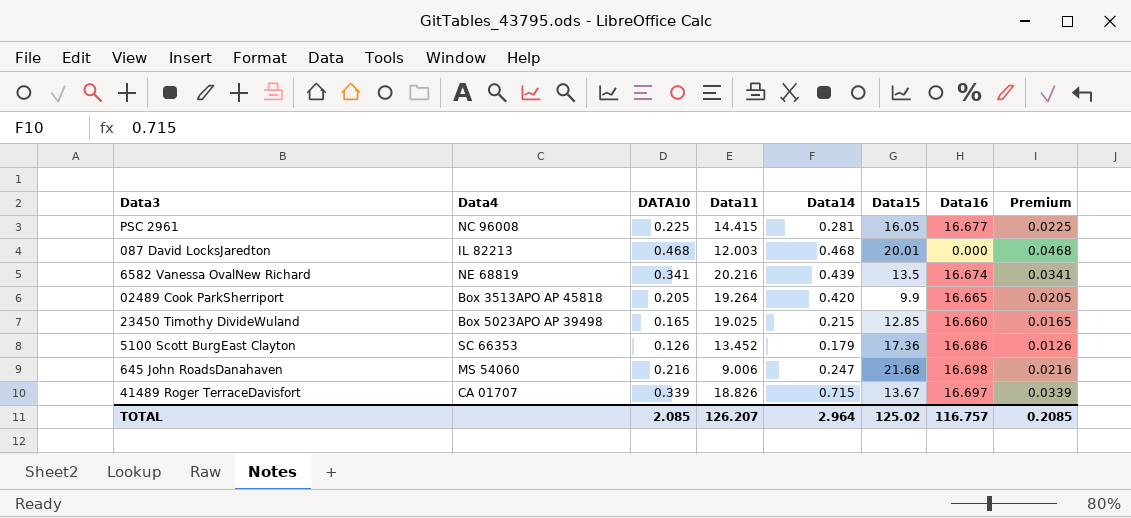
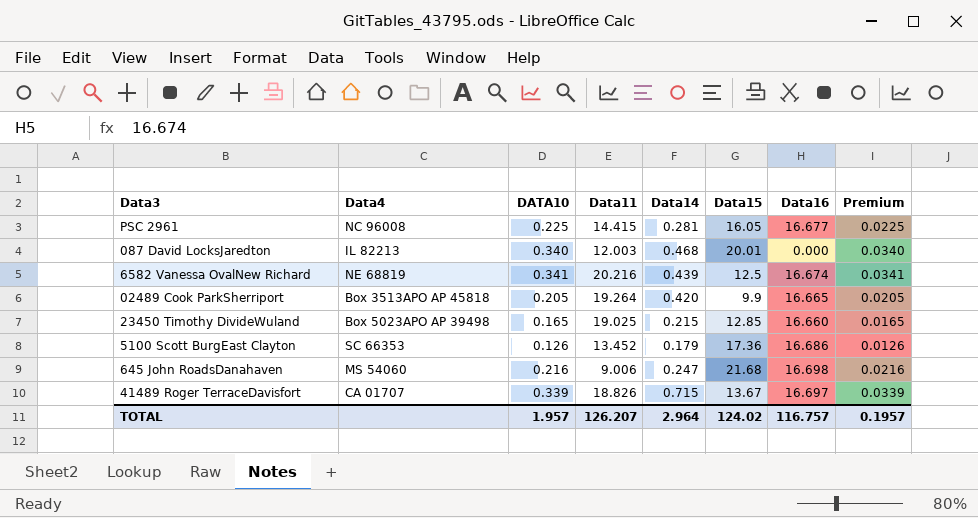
087 David LocksJaredton | DATA10: 0.468 -> 0.340
087 David LocksJaredton | Premium: 0.0468 -> 0.0340
6582 Vanessa OvalNew Richard | Data15: 13.5 -> 12.5
TOTAL | DATA10: 2.085 -> 1.957
TOTAL | Data15: 125.02 -> 124.02
TOTAL | Premium: 0.2085 -> 0.1957

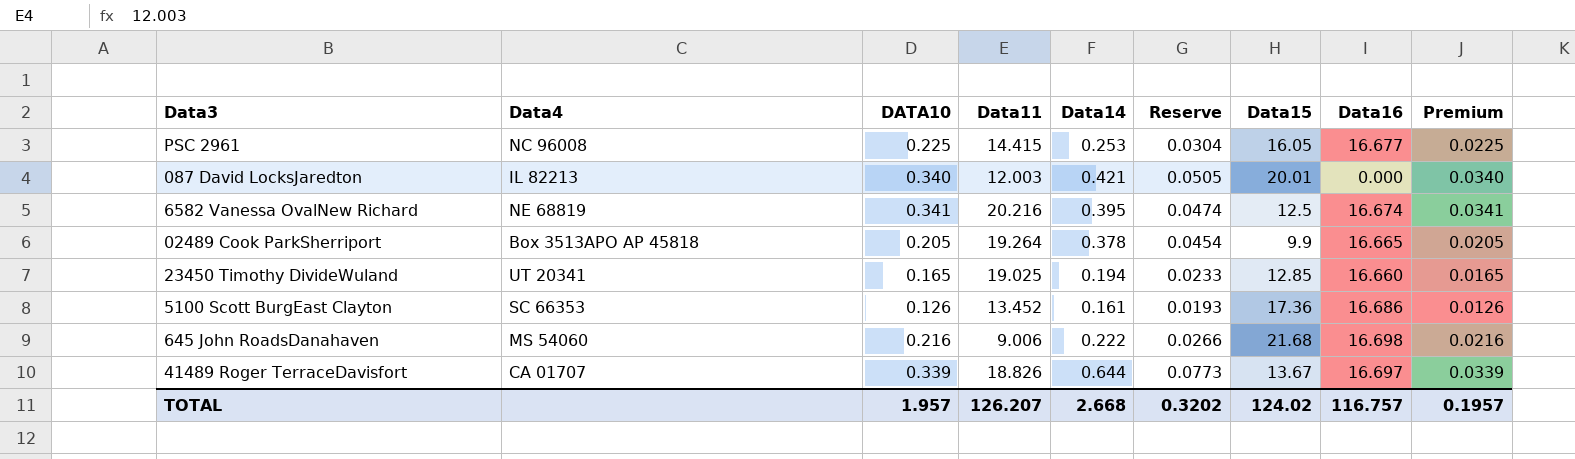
column Reserve | formula: none -> [Data14] * 0.12
PSC 2961 | Data14: 0.281 -> 0.253
087 David LocksJaredton | Data14: 0.468 -> 0.421
6582 Vanessa OvalNew Richard | Data14: 0.439 -> 0.395
02489 Cook ParkSherriport | Data14: 0.420 -> 0.378
23450 Timothy DivideWuland | Data4: Box 5023APO AP 39498 -> UT 20341
23450 Timothy DivideWuland | Data14: 0.215 -> 0.194
5100 Scott BurgEast Clayton | Data14: 0.179 -> 0.161
645 John RoadsDanahaven | Data14: 0.247 -> 0.222
41489 Roger TerraceDavisfort | Data14: 0.715 -> 0.644
TOTAL | Data14: 2.964 -> 2.668

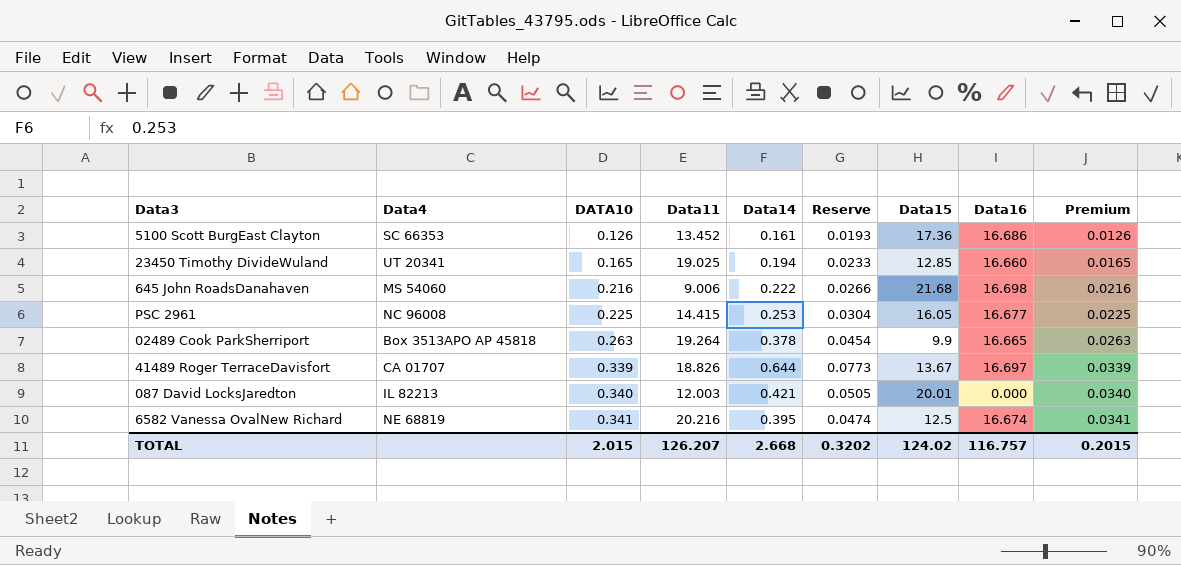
row order: none -> DATA10 ascending
02489 Cook ParkSherriport | DATA10: 0.205 -> 0.263
02489 Cook ParkSherriport | Premium: 0.0205 -> 0.0263
TOTAL | DATA10: 1.957 -> 2.015
TOTAL | Premium: 0.1957 -> 0.2015

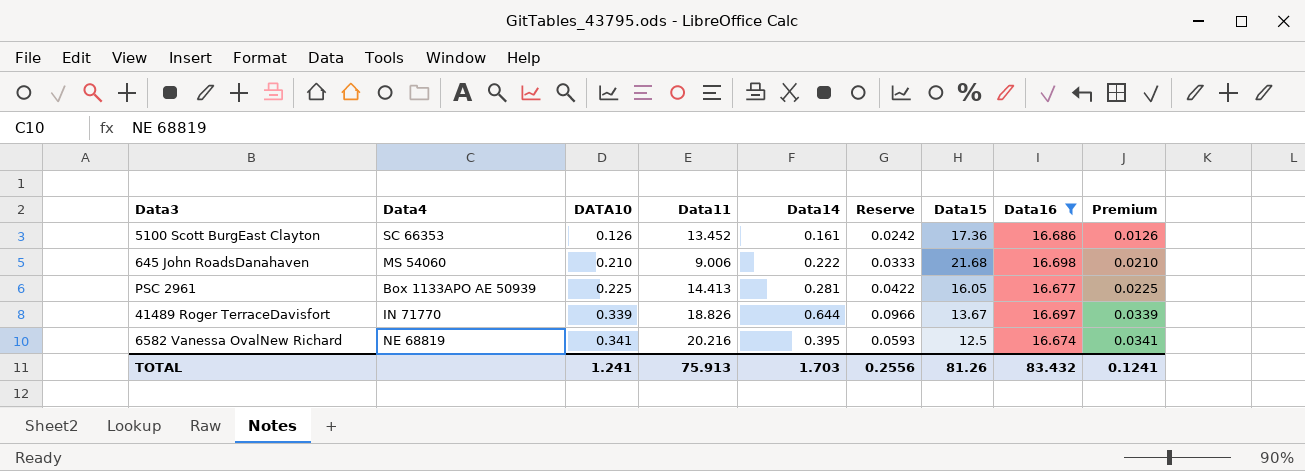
filter: none -> Data16 >= 16.674
column Reserve | formula: [Data14] * 0.12 -> [Data14] * 0.15
645 John RoadsDanahaven | DATA10: 0.216 -> 0.210
645 John RoadsDanahaven | Premium: 0.0216 -> 0.0210
PSC 2961 | Data4: NC 96008 -> Box 1133APO AE 50939
PSC 2961 | Data11: 14.415 -> 14.413
PSC 2961 | Data14: 0.253 -> 0.281
41489 Roger TerraceDavisfort | Data4: CA 01707 -> IN 71770
TOTAL | DATA10: 2.015 -> 1.241
TOTAL | Data11: 126.207 -> 75.913
TOTAL | Data14: 2.668 -> 1.703
TOTAL | Reserve: 0.3202 -> 0.2556
TOTAL | Data15: 124.02 -> 81.26
TOTAL | Data16: 116.757 -> 83.432
TOTAL | Premium: 0.2015 -> 0.1241

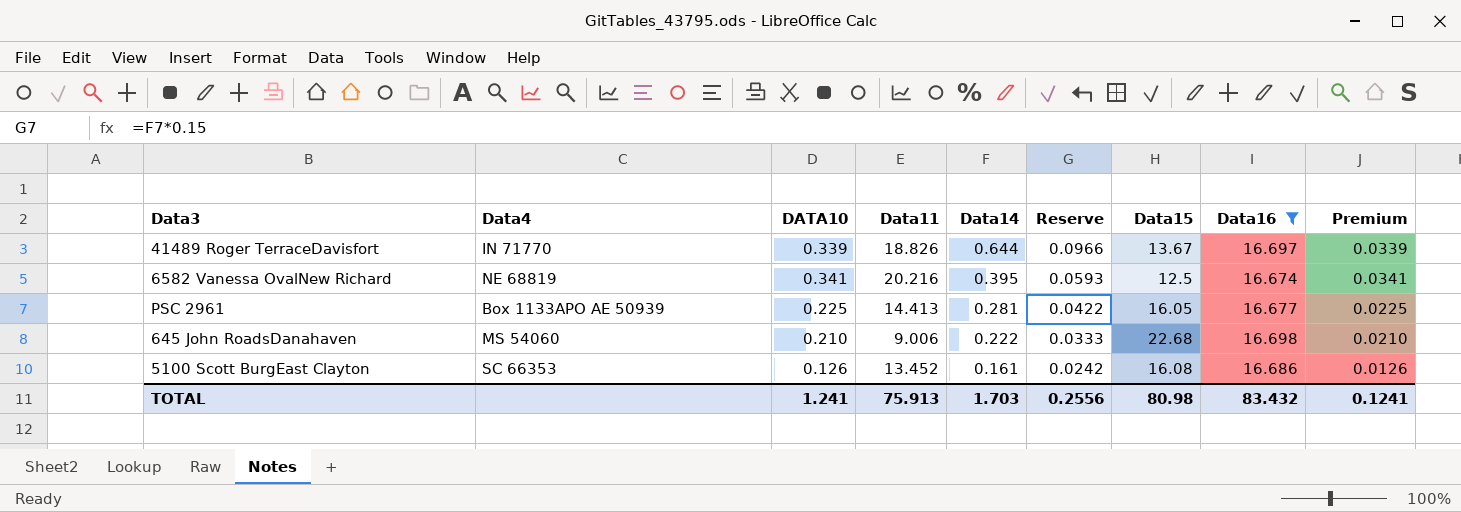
row order: DATA10 ascending -> Data14 descending
645 John RoadsDanahaven | Data15: 21.68 -> 22.68
5100 Scott BurgEast Clayton | Data15: 17.36 -> 16.08
TOTAL | Data15: 81.26 -> 80.98

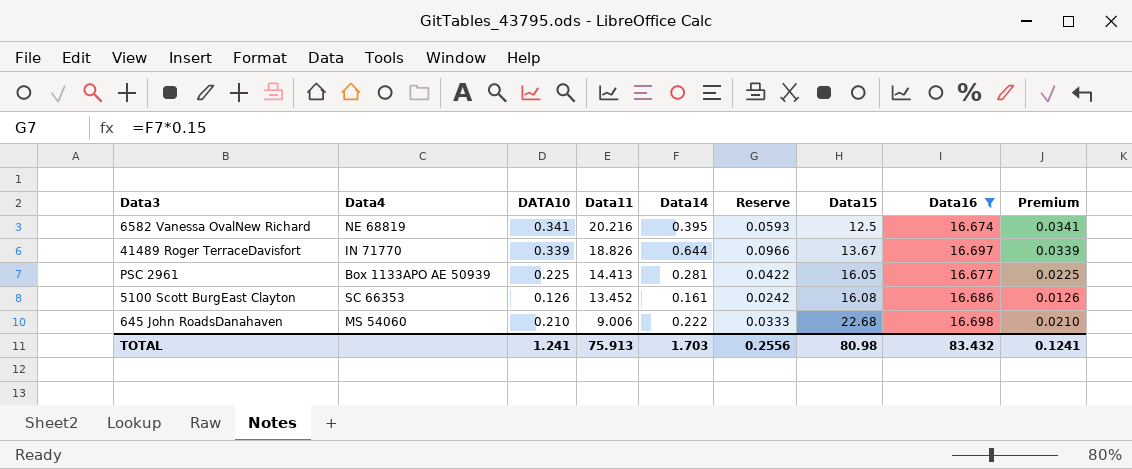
row order: Data14 descending -> Data11 descending

